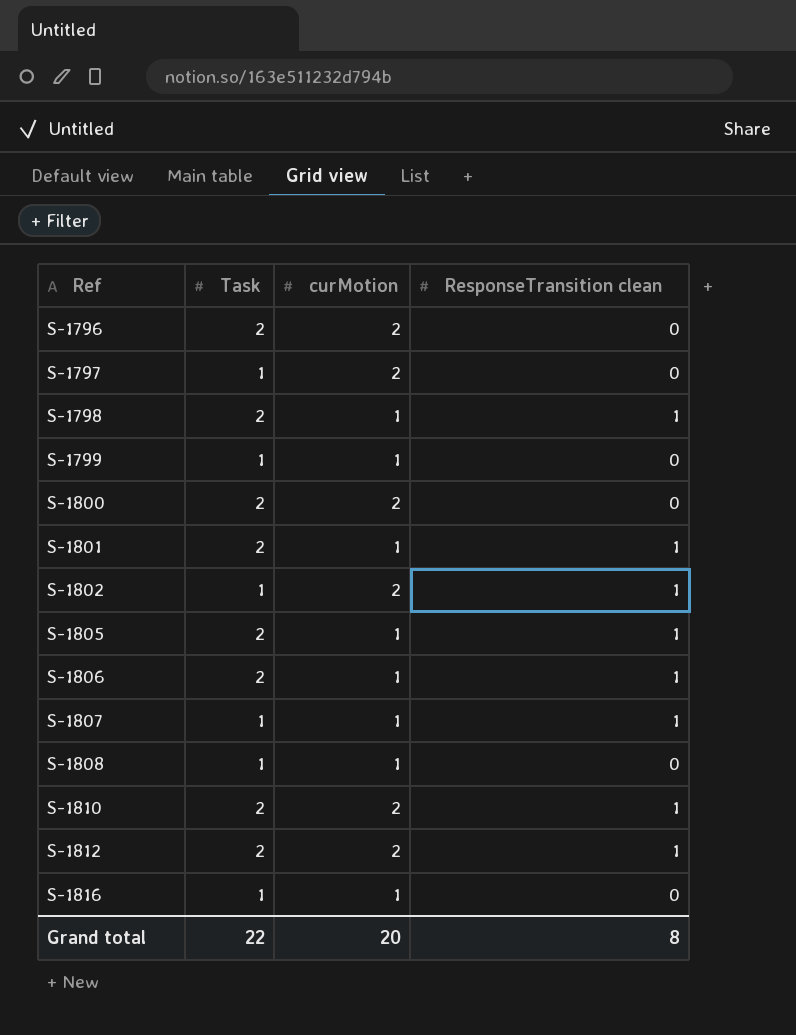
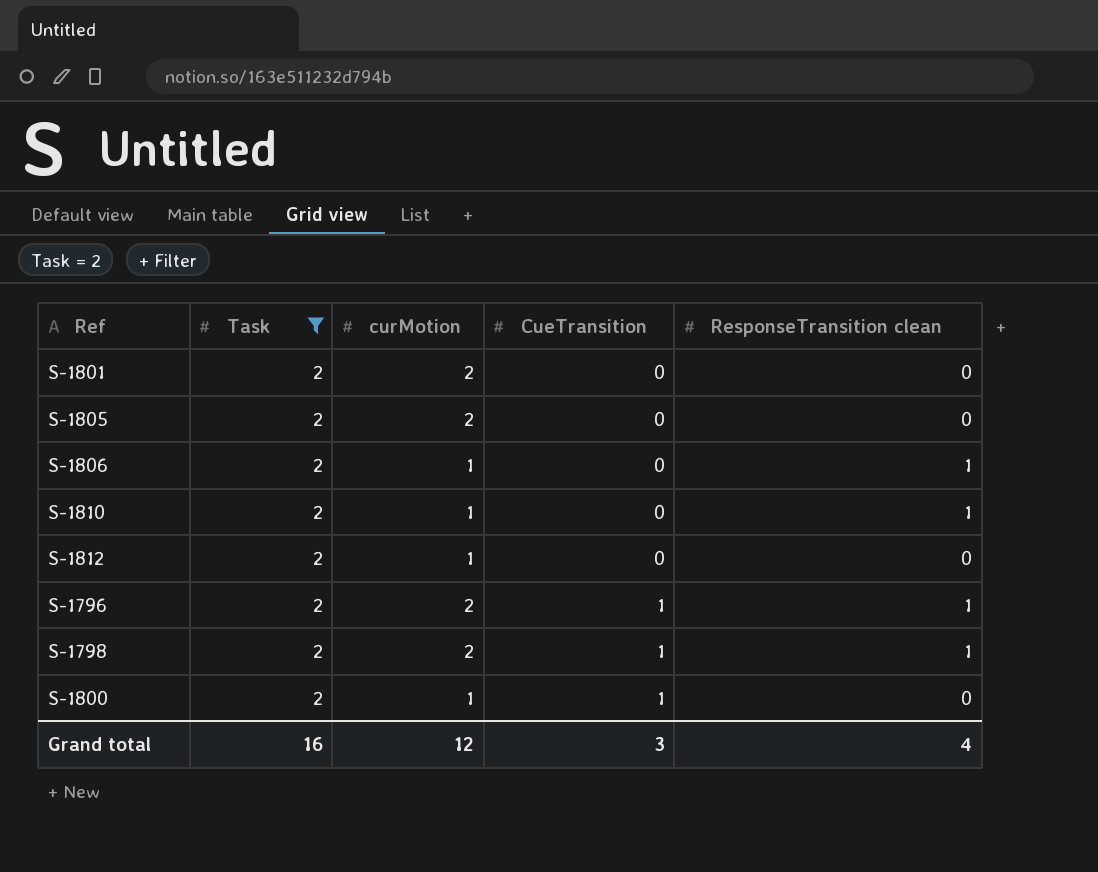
filter: none -> Task = 2
row order: Ref ascending -> CueTransition ascending
column CueTransition | position: none -> 4
S-1801 | curMotion: 1 -> 2
S-1801 | ResponseTransition clean: 1 -> 0
S-1805 | curMotion: 1 -> 2
S-1805 | ResponseTransition clean: 1 -> 0
S-1810 | curMotion: 2 -> 1
S-1812 | curMotion: 2 -> 1
S-1812 | ResponseTransition clean: 1 -> 0
S-1796 | ResponseTransition clean: 0 -> 1
S-1798 | curMotion: 1 -> 2
S-1800 | curMotion: 2 -> 1
Grand total | Task: 22 -> 16
Grand total | curMotion: 20 -> 12
Grand total | ResponseTransition clean: 8 -> 4

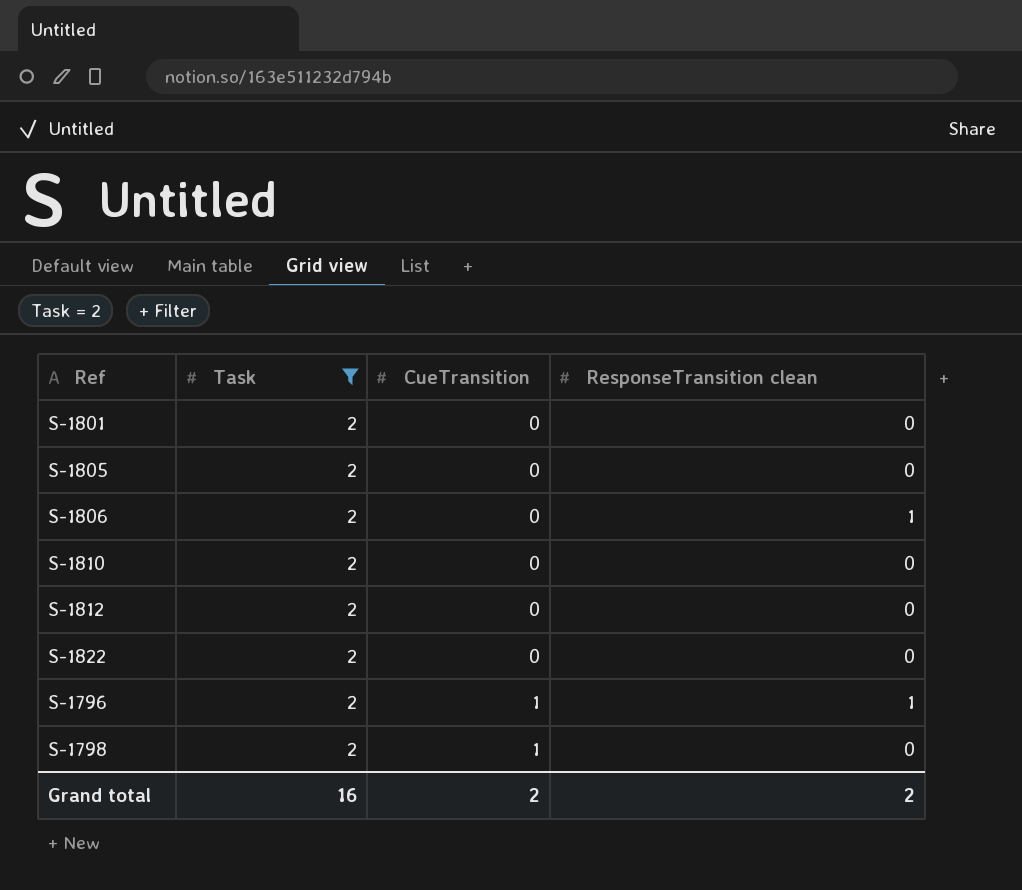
column curMotion | position: 3 -> none
row S-1800: 2 | 1 | 1 | 0 -> none
S-1810 | ResponseTransition clean: 1 -> 0
row S-1822: none -> 2 | 0 | 0
S-1798 | ResponseTransition clean: 1 -> 0
Grand total | CueTransition: 3 -> 2
Grand total | ResponseTransition clean: 4 -> 2

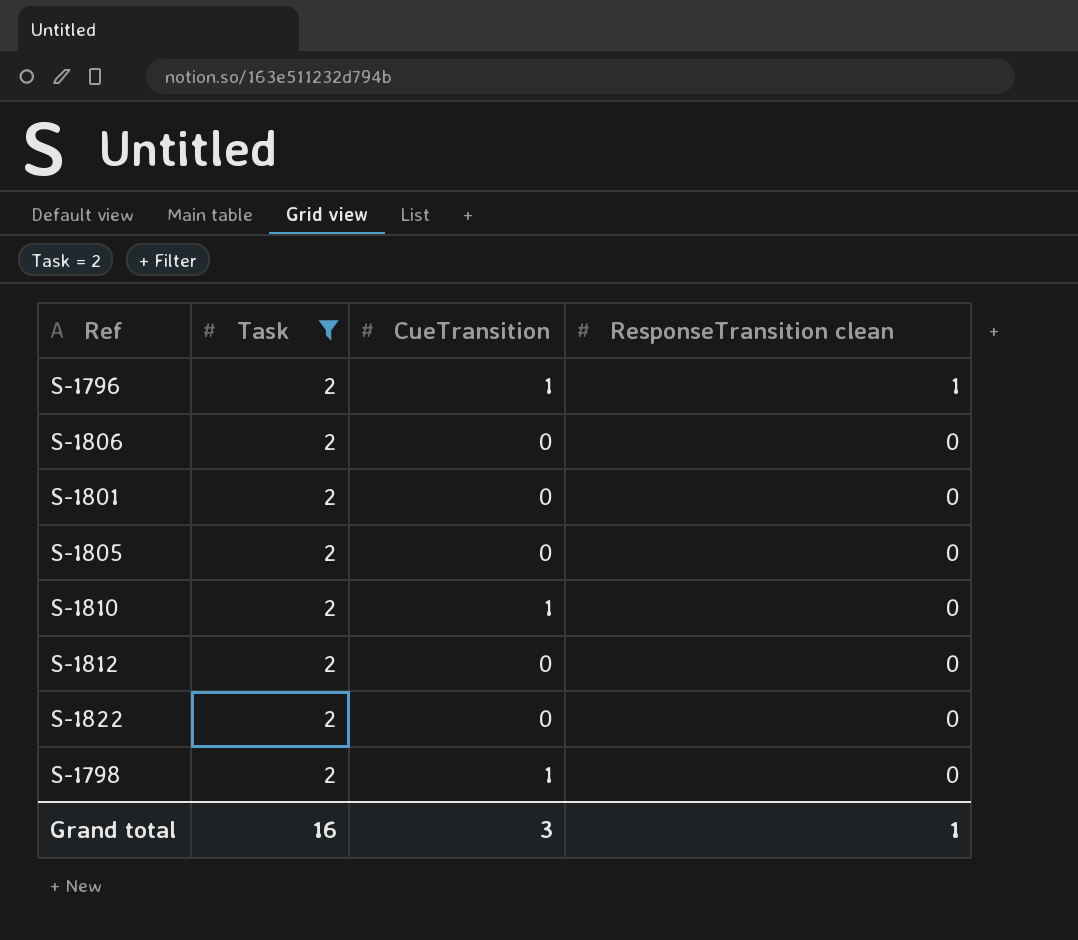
row order: CueTransition ascending -> ResponseTransition clean descending
S-1806 | ResponseTransition clean: 1 -> 0
S-1810 | CueTransition: 0 -> 1
Grand total | CueTransition: 2 -> 3
Grand total | ResponseTransition clean: 2 -> 1

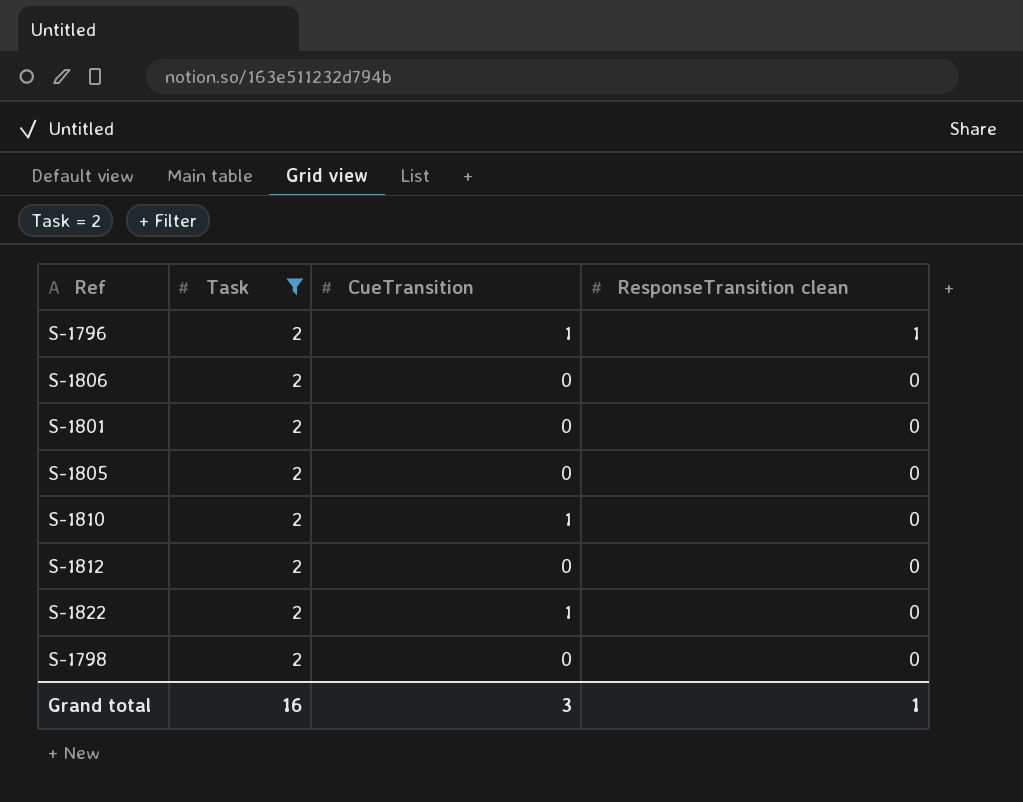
S-1822 | CueTransition: 0 -> 1
S-1798 | CueTransition: 1 -> 0

